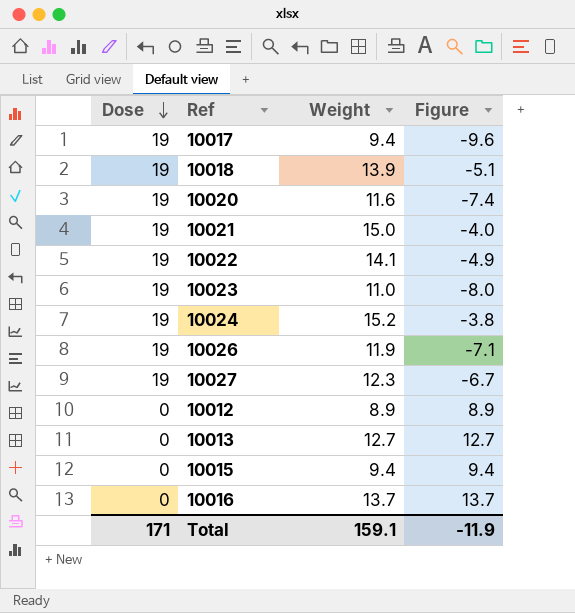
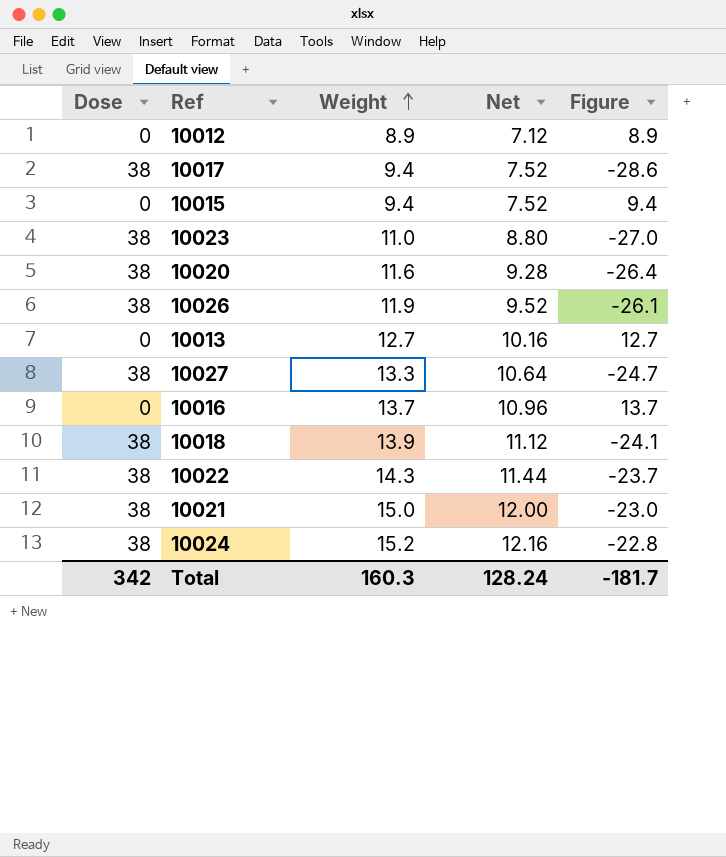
row order: Dose descending -> Weight ascending
column Net | formula: none -> [Weight] * 0.8
10017 | Dose: 19 -> 38
10017 | Figure: -9.6 -> -28.6
10023 | Dose: 19 -> 38
10023 | Figure: -8.0 -> -27.0
10020 | Dose: 19 -> 38
10020 | Figure: -7.4 -> -26.4
10026 | Dose: 19 -> 38
10026 | Figure: -7.1 -> -26.1
10027 | Dose: 19 -> 38
10027 | Weight: 12.3 -> 13.3
10027 | Figure: -6.7 -> -24.7
10018 | Dose: 19 -> 38
10018 | Figure: -5.1 -> -24.1
10022 | Dose: 19 -> 38
10022 | Weight: 14.1 -> 14.3
10022 | Figure: -4.9 -> -23.7
10021 | Dose: 19 -> 38
10021 | Figure: -4.0 -> -23.0
10024 | Dose: 19 -> 38
10024 | Figure: -3.8 -> -22.8
Total | Dose: 171 -> 342
Total | Weight: 159.1 -> 160.3
Total | Figure: -11.9 -> -181.7

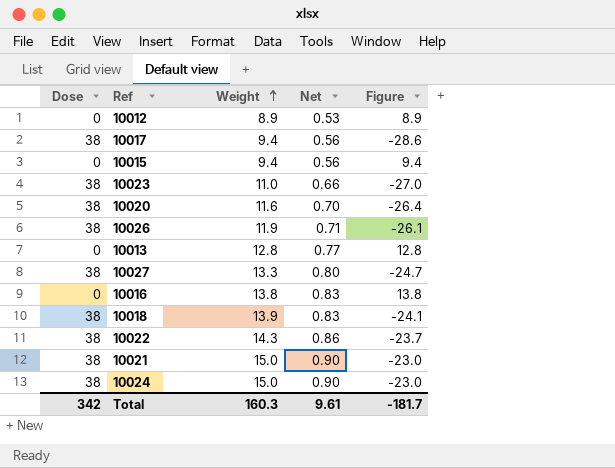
column Net | formula: [Weight] * 0.8 -> [Weight] * 0.06
10013 | Weight: 12.7 -> 12.8
10013 | Figure: 12.7 -> 12.8
10016 | Weight: 13.7 -> 13.8
10016 | Figure: 13.7 -> 13.8
10024 | Weight: 15.2 -> 15.0
10024 | Figure: -22.8 -> -23.0
Total | Net: 128.24 -> 9.61

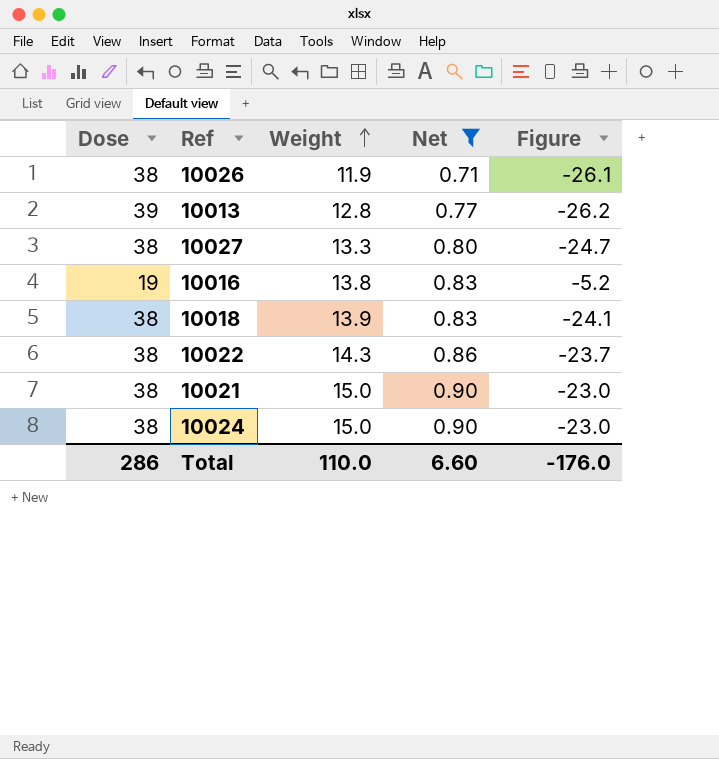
filter: none -> Net >= 0.71
10013 | Dose: 0 -> 39
10013 | Figure: 12.8 -> -26.2
10016 | Dose: 0 -> 19
10016 | Figure: 13.8 -> -5.2
Total | Dose: 342 -> 286
Total | Weight: 160.3 -> 110.0
Total | Net: 9.61 -> 6.60
Total | Figure: -181.7 -> -176.0

